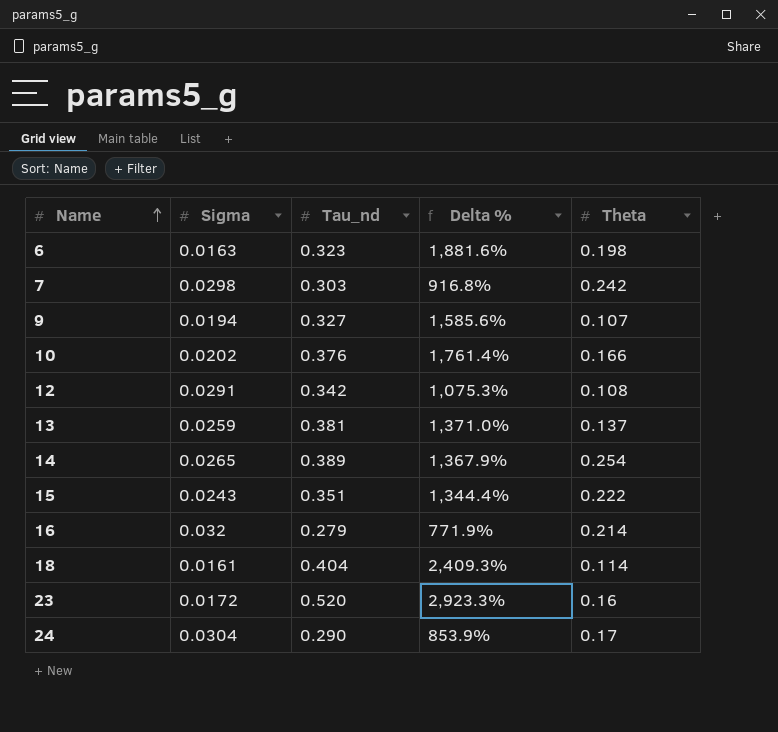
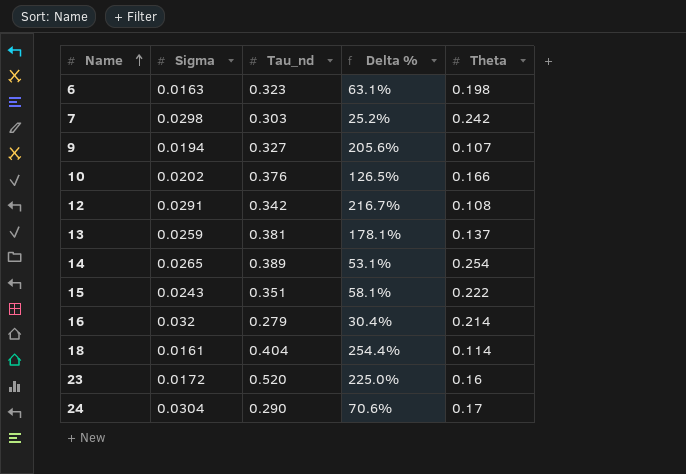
column Delta % | formula: ([Tau_nd] - [Sigma]) / [Sigma] -> ([Tau_nd] - [Theta]) / [Theta]

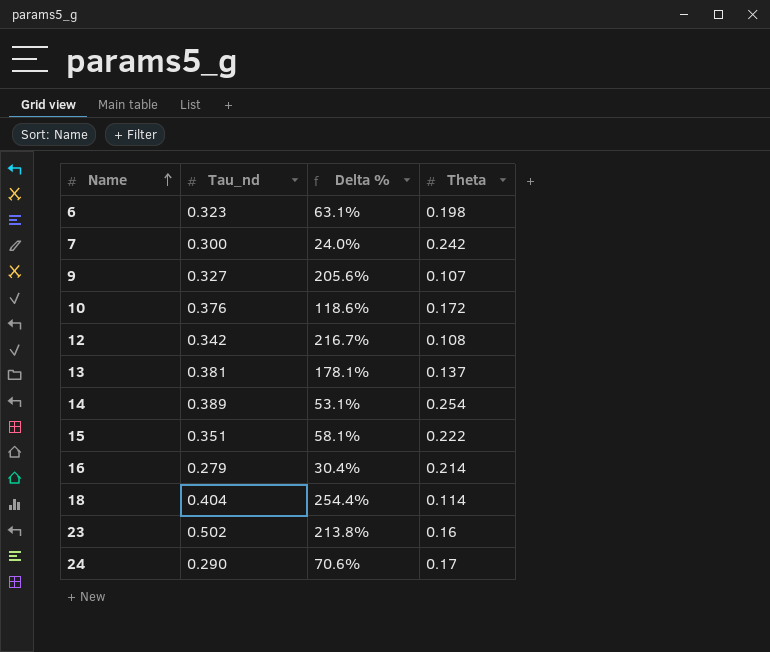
column Sigma | position: 2 -> none
7 | Tau_nd: 0.303 -> 0.300
7 | Delta %: 25.2% -> 24.0%
10 | Delta %: 126.5% -> 118.6%
10 | Theta: 0.166 -> 0.172
23 | Tau_nd: 0.520 -> 0.502
23 | Delta %: 225.0% -> 213.8%

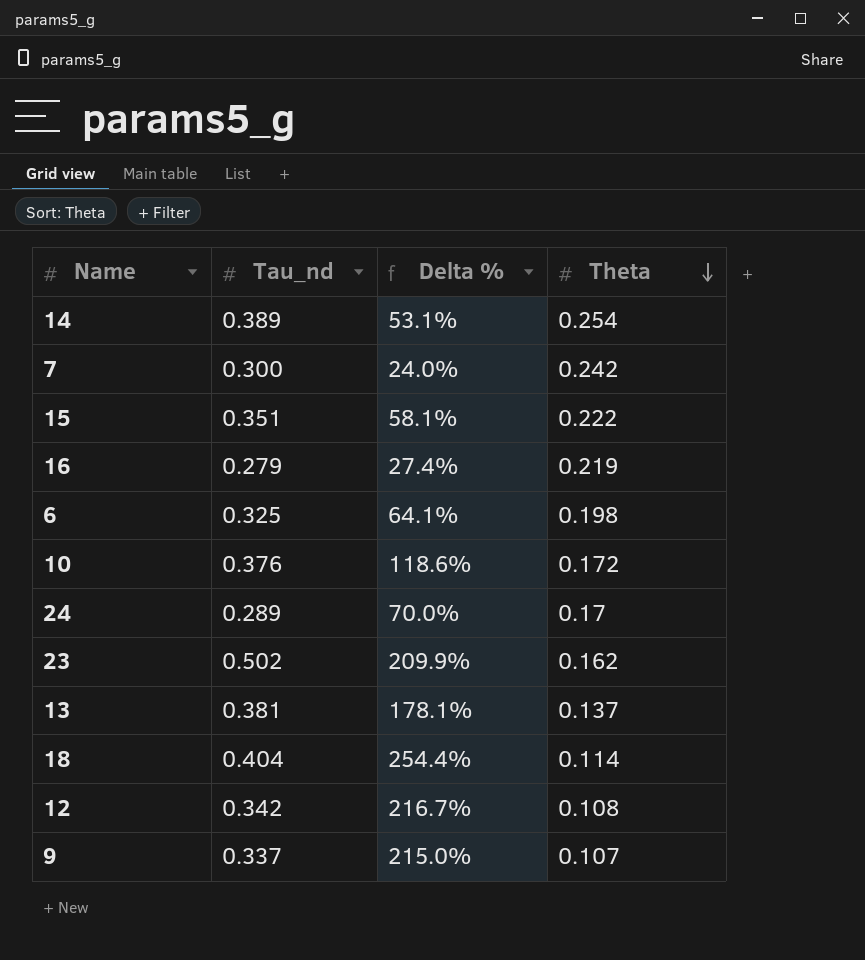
row order: Name ascending -> Theta descending
16 | Delta %: 30.4% -> 27.4%
16 | Theta: 0.214 -> 0.219
6 | Tau_nd: 0.323 -> 0.325
6 | Delta %: 63.1% -> 64.1%
24 | Tau_nd: 0.290 -> 0.289
24 | Delta %: 70.6% -> 70.0%
23 | Delta %: 213.8% -> 209.9%
23 | Theta: 0.16 -> 0.162
9 | Tau_nd: 0.327 -> 0.337
9 | Delta %: 205.6% -> 215.0%

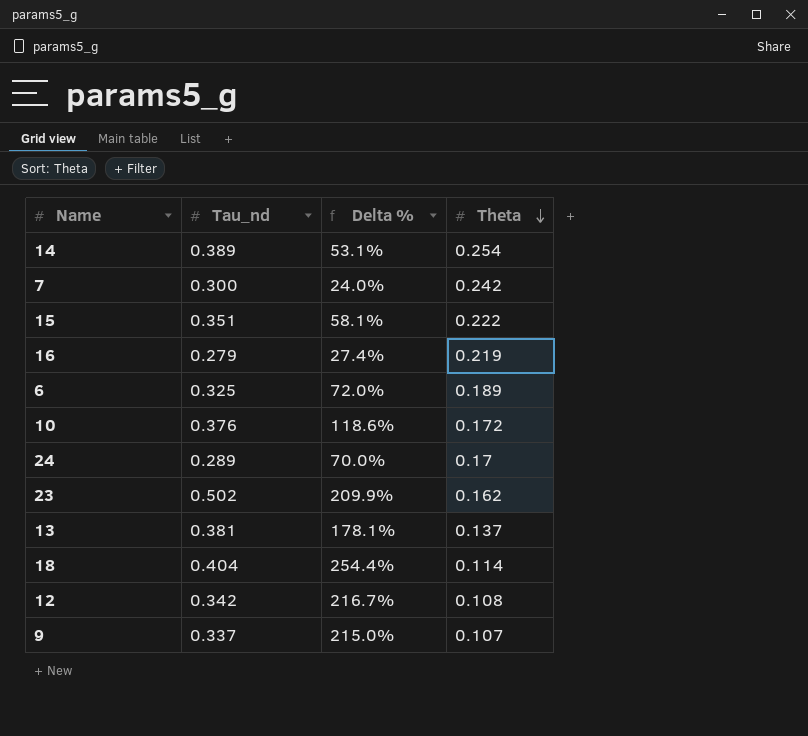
6 | Delta %: 64.1% -> 72.0%
6 | Theta: 0.198 -> 0.189

